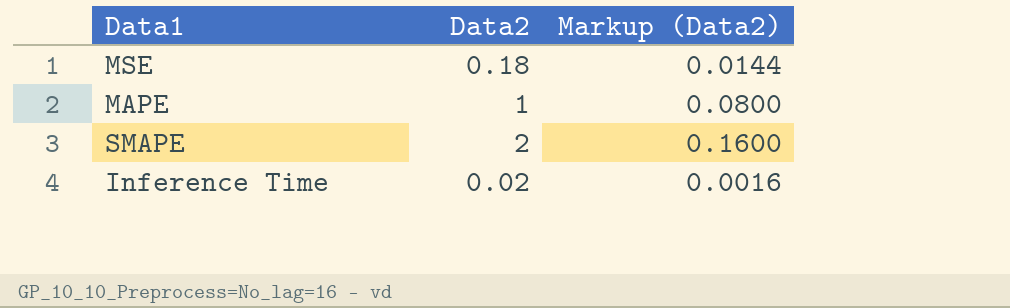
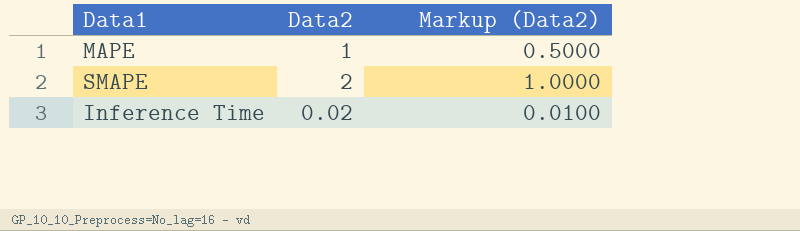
column Markup (Data2) | formula: [Data2] * 0.08 -> [Data2] * 0.5
row MSE: 0.18 | 0.0144 -> none

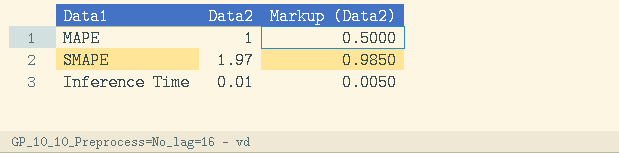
SMAPE | Data2: 2 -> 1.97
SMAPE | Markup (Data2): 1.0000 -> 0.9850
Inference Time | Data2: 0.02 -> 0.01
Inference Time | Markup (Data2): 0.0100 -> 0.0050

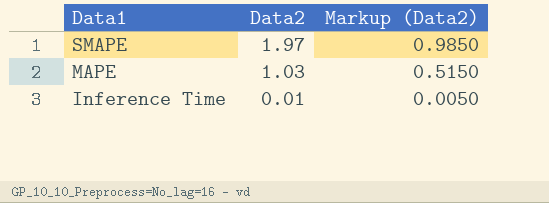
row order: none -> Data1 descending
MAPE | Data2: 1 -> 1.03
MAPE | Markup (Data2): 0.5000 -> 0.5150

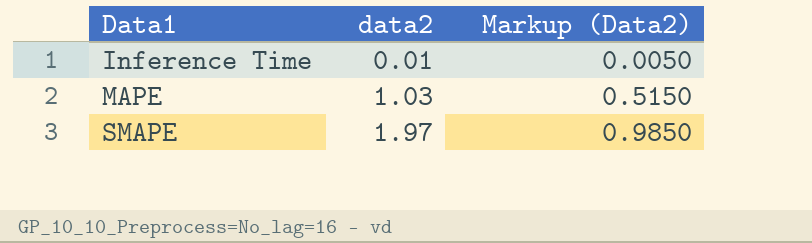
row order: Data1 descending -> Data1 ascending
column name: Data2 -> data2

